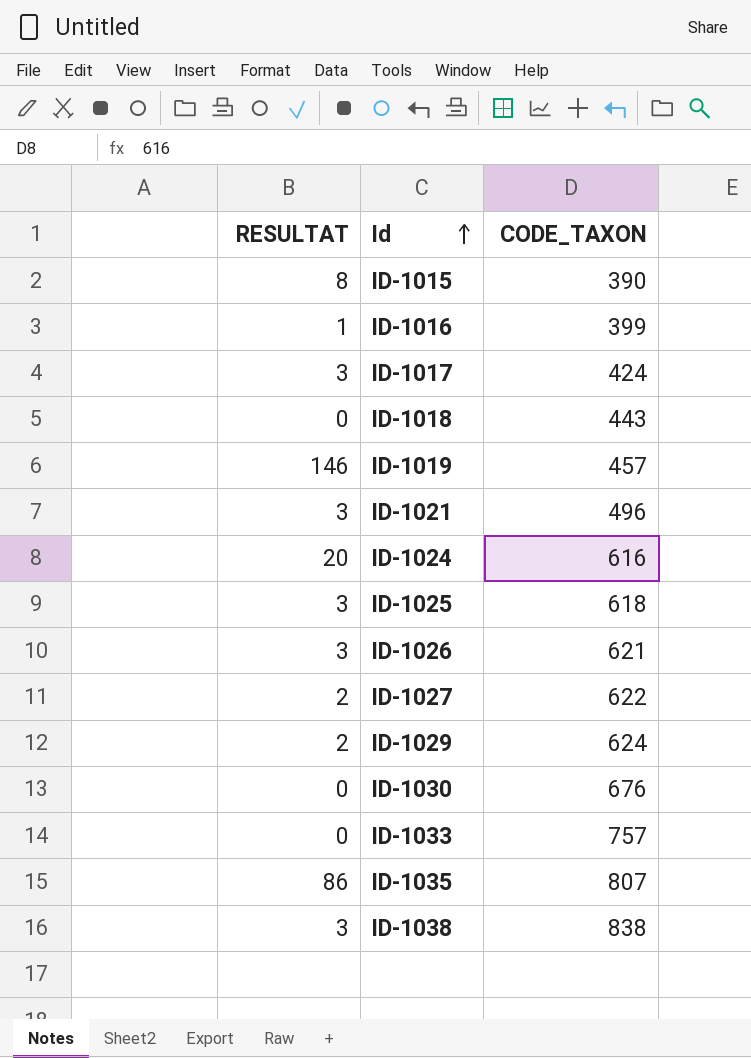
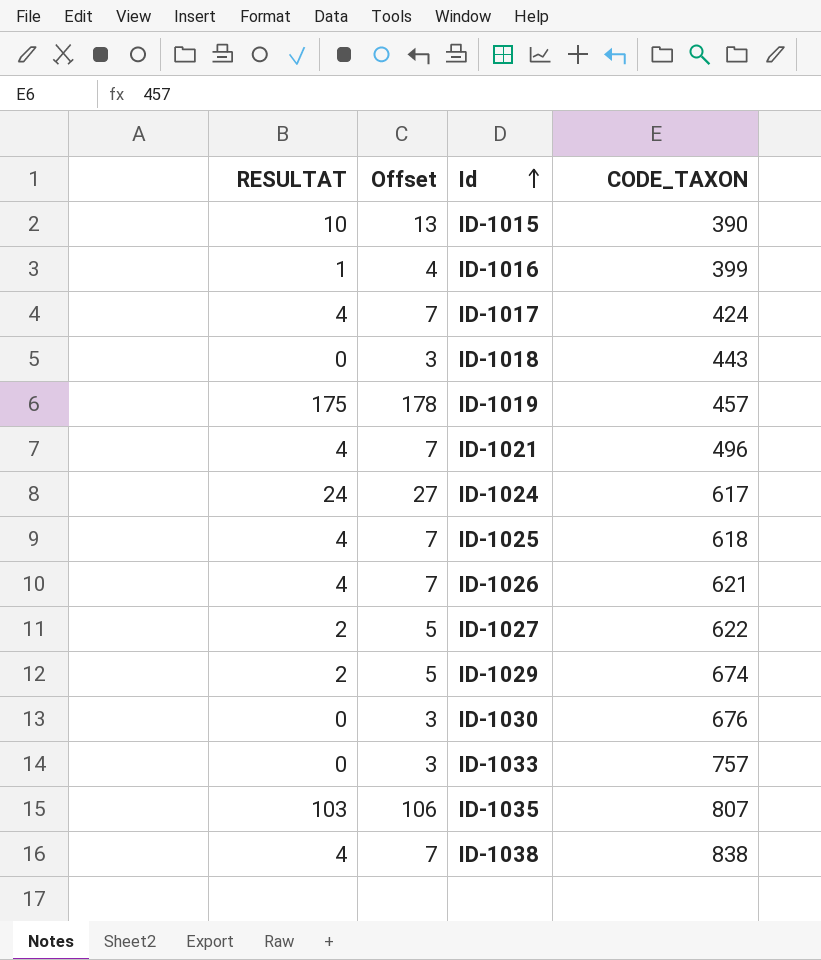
column Offset | formula: none -> [RESULTAT] + 3
ID-1015 | RESULTAT: 8 -> 10
ID-1017 | RESULTAT: 3 -> 4
ID-1019 | RESULTAT: 146 -> 175
ID-1021 | RESULTAT: 3 -> 4
ID-1024 | RESULTAT: 20 -> 24
ID-1024 | CODE_TAXON: 616 -> 617
ID-1025 | RESULTAT: 3 -> 4
ID-1026 | RESULTAT: 3 -> 4
ID-1029 | CODE_TAXON: 624 -> 674
ID-1035 | RESULTAT: 86 -> 103
ID-1038 | RESULTAT: 3 -> 4

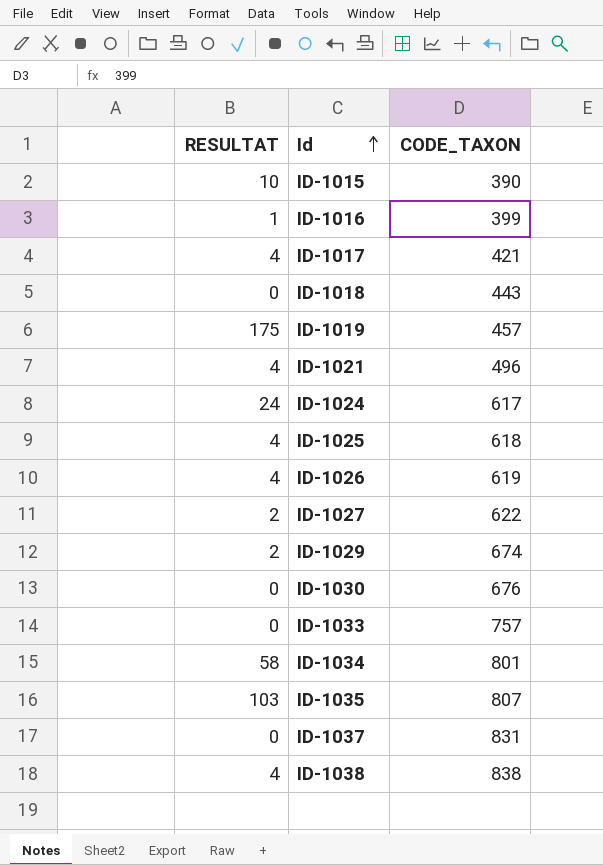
column Offset | formula: [RESULTAT] + 3 -> none
ID-1017 | CODE_TAXON: 424 -> 421
ID-1026 | CODE_TAXON: 621 -> 619
row ID-1034: none -> 58 | 801
row ID-1037: none -> 0 | 831

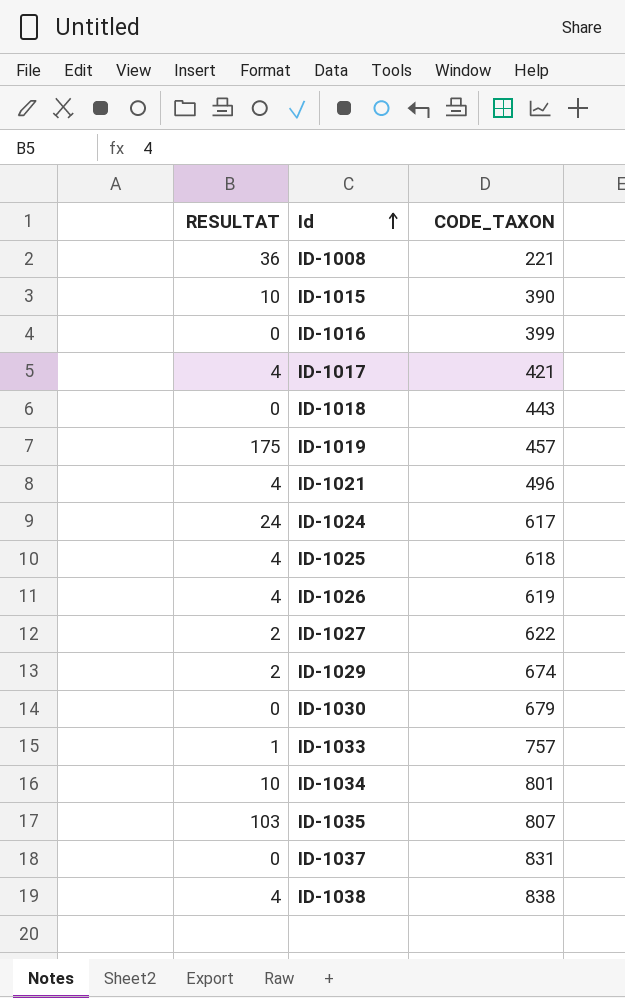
row ID-1008: none -> 36 | 221
ID-1016 | RESULTAT: 1 -> 0
ID-1030 | CODE_TAXON: 676 -> 679
ID-1033 | RESULTAT: 0 -> 1
ID-1034 | RESULTAT: 58 -> 10

